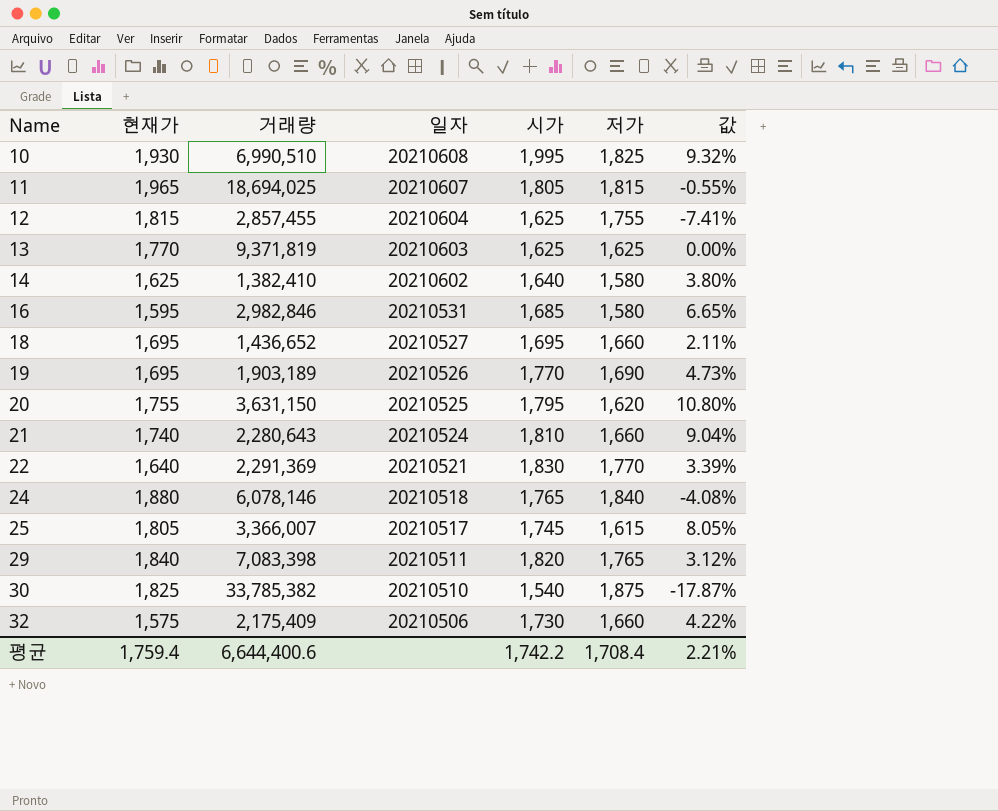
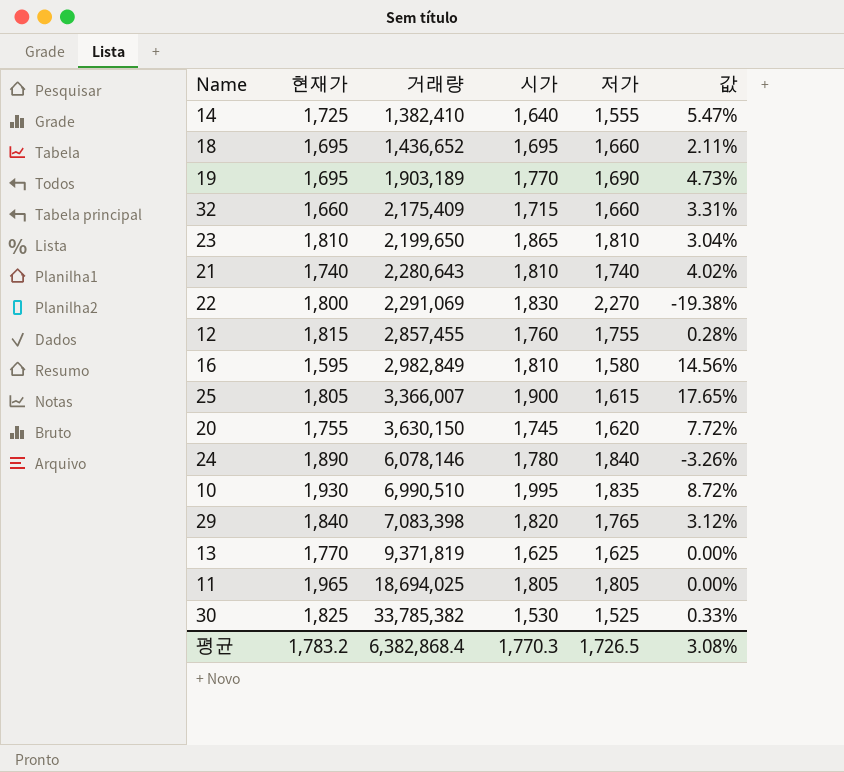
row order: Name ascending -> 거래량 ascending
column 일자 | position: 4 -> none
14 | 현재가: 1,625 -> 1,725
14 | 저가: 1,580 -> 1,555
14 | 값: 3.80% -> 5.47%
32 | 현재가: 1,575 -> 1,660
32 | 시가: 1,730 -> 1,715
32 | 값: 4.22% -> 3.31%
row 23: none -> 1,810 | 2,199,650 | 1,865 | 1,810 | 3.04%
21 | 저가: 1,660 -> 1,740
21 | 값: 9.04% -> 4.02%
22 | 현재가: 1,640 -> 1,800
22 | 거래량: 2,291,369 -> 2,291,069
22 | 저가: 1,770 -> 2,270
22 | 값: 3.39% -> -19.38%
12 | 시가: 1,625 -> 1,760
12 | 값: -7.41% -> 0.28%
16 | 거래량: 2,982,846 -> 2,982,849
16 | 시가: 1,685 -> 1,810
16 | 값: 6.65% -> 14.56%
25 | 시가: 1,745 -> 1,900
25 | 값: 8.05% -> 17.65%
20 | 거래량: 3,631,150 -> 3,630,150
20 | 시가: 1,795 -> 1,745
20 | 값: 10.80% -> 7.72%
24 | 현재가: 1,880 -> 1,890
24 | 시가: 1,765 -> 1,780
24 | 값: -4.08% -> -3.26%
10 | 저가: 1,825 -> 1,835
10 | 값: 9.32% -> 8.72%
11 | 저가: 1,815 -> 1,805
11 | 값: -0.55% -> 0.00%
30 | 시가: 1,540 -> 1,530
30 | 저가: 1,875 -> 1,525
30 | 값: -17.87% -> 0.33%
평균 | 현재가: 1,759.4 -> 1,783.2
평균 | 거래량: 6,644,400.6 -> 6,382,868.4
평균 | 시가: 1,742.2 -> 1,770.3
평균 | 저가: 1,708.4 -> 1,726.5
평균 | 값: 2.21% -> 3.08%

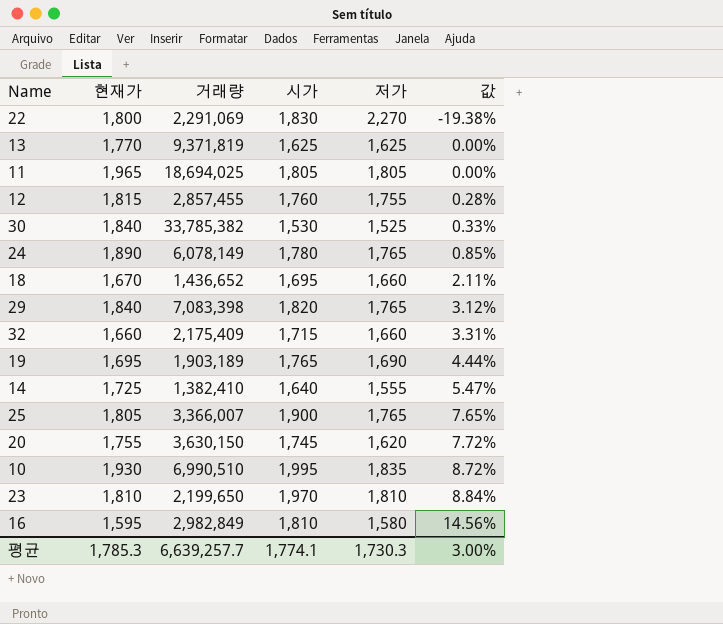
row order: 거래량 ascending -> 값 ascending
row 21: 1,740 | 2,280,643 | 1,810 | 1,740 | 4.02% -> none
30 | 현재가: 1,825 -> 1,840
24 | 거래량: 6,078,146 -> 6,078,149
24 | 저가: 1,840 -> 1,765
24 | 값: -3.26% -> 0.85%
18 | 현재가: 1,695 -> 1,670
19 | 시가: 1,770 -> 1,765
19 | 값: 4.73% -> 4.44%
25 | 저가: 1,615 -> 1,765
25 | 값: 17.65% -> 7.65%
23 | 시가: 1,865 -> 1,970
23 | 값: 3.04% -> 8.84%
평균 | 현재가: 1,783.2 -> 1,785.3
평균 | 거래량: 6,382,868.4 -> 6,639,257.7
평균 | 시가: 1,770.3 -> 1,774.1
평균 | 저가: 1,726.5 -> 1,730.3
평균 | 값: 3.08% -> 3.00%

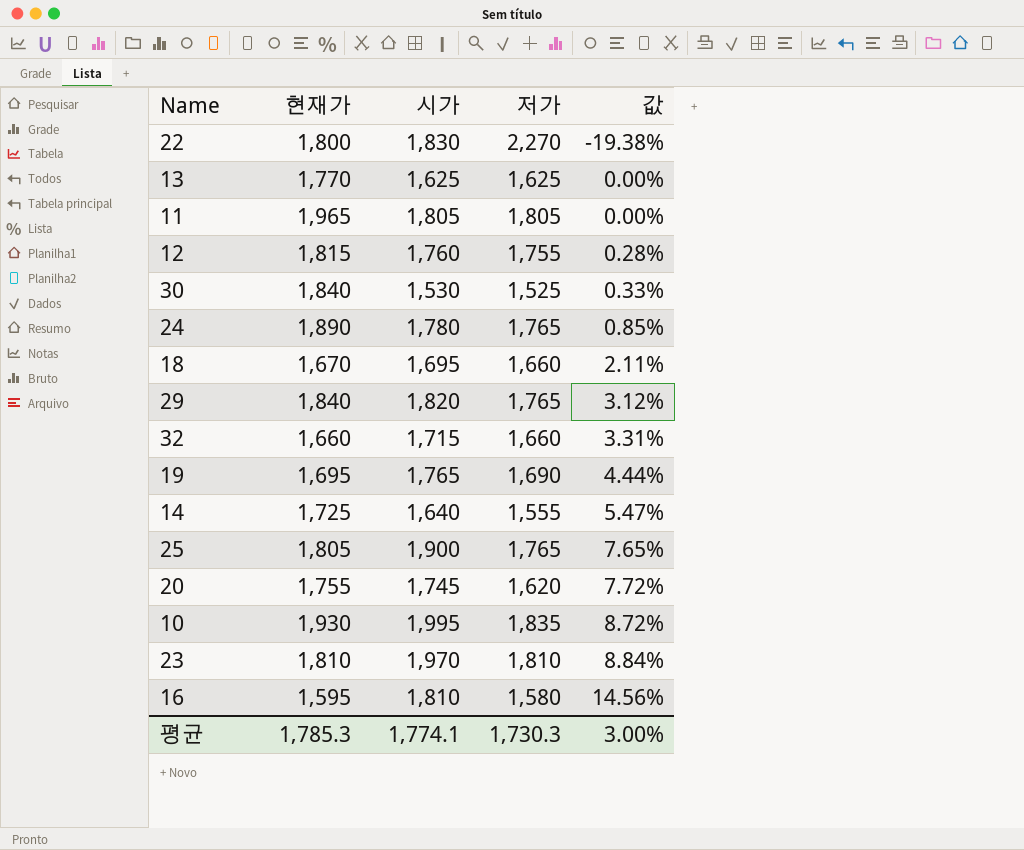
column 거래량 | position: 3 -> none

